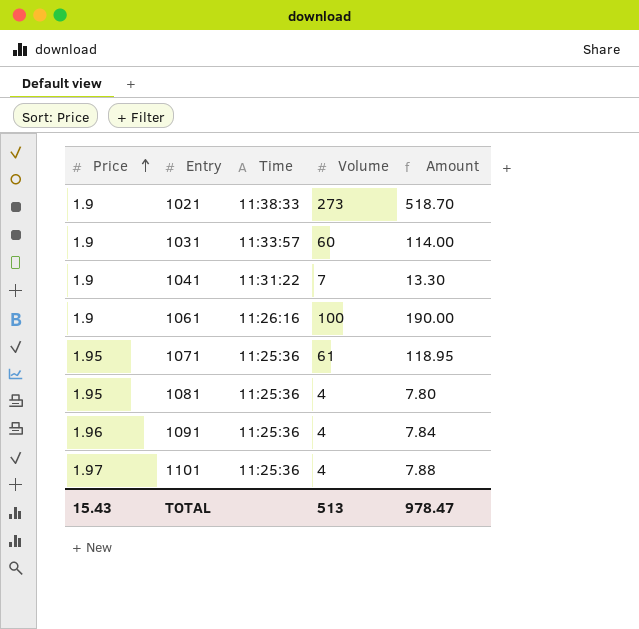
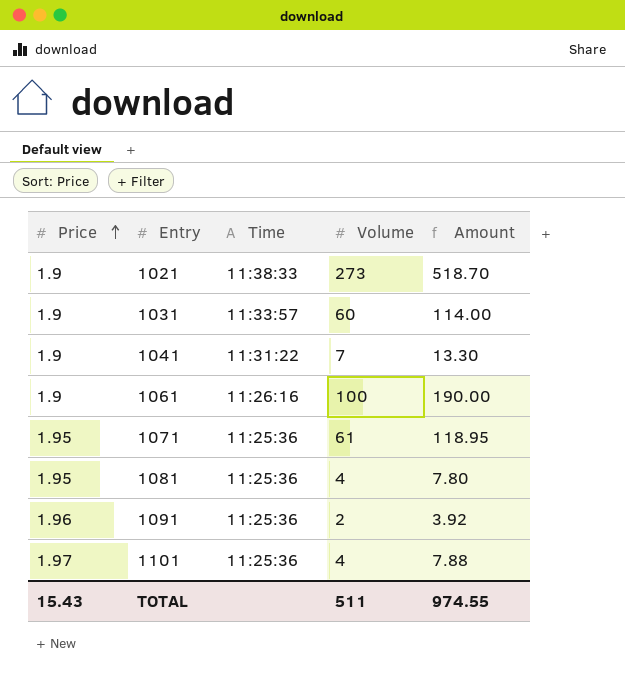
1091 | Volume: 4 -> 2
1091 | Amount: 7.84 -> 3.92
TOTAL | Volume: 513 -> 511
TOTAL | Amount: 978.47 -> 974.55

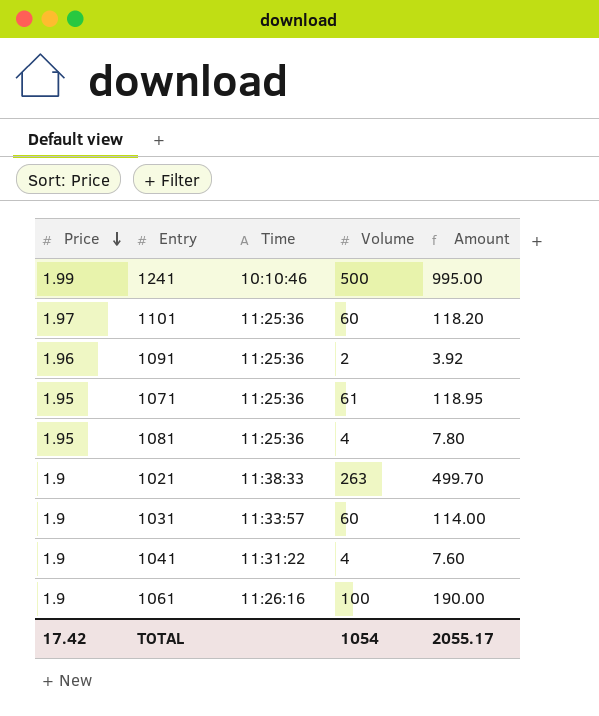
row order: Price ascending -> Price descending
row 1241: none -> 1.99 | 10:10:46 | 500 | 995.00
1101 | Volume: 4 -> 60
1101 | Amount: 7.88 -> 118.20
1021 | Volume: 273 -> 263
1021 | Amount: 518.70 -> 499.70
1041 | Volume: 7 -> 4
1041 | Amount: 13.30 -> 7.60
TOTAL | Price: 15.43 -> 17.42
TOTAL | Volume: 511 -> 1054
TOTAL | Amount: 974.55 -> 2055.17

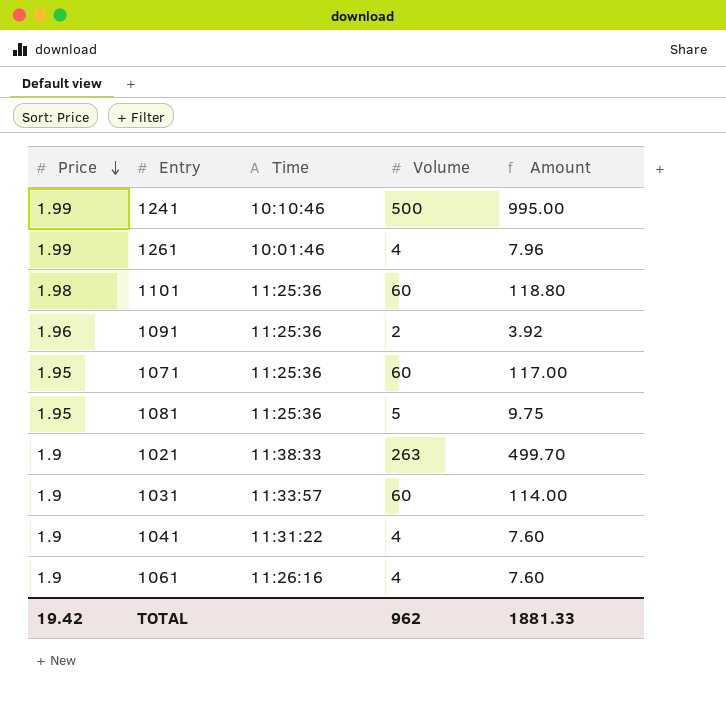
row 1261: none -> 1.99 | 10:01:46 | 4 | 7.96
1101 | Price: 1.97 -> 1.98
1101 | Amount: 118.20 -> 118.80
1071 | Volume: 61 -> 60
1071 | Amount: 118.95 -> 117.00
1081 | Volume: 4 -> 5
1081 | Amount: 7.80 -> 9.75
1061 | Volume: 100 -> 4
1061 | Amount: 190.00 -> 7.60
TOTAL | Price: 17.42 -> 19.42
TOTAL | Volume: 1054 -> 962
TOTAL | Amount: 2055.17 -> 1881.33

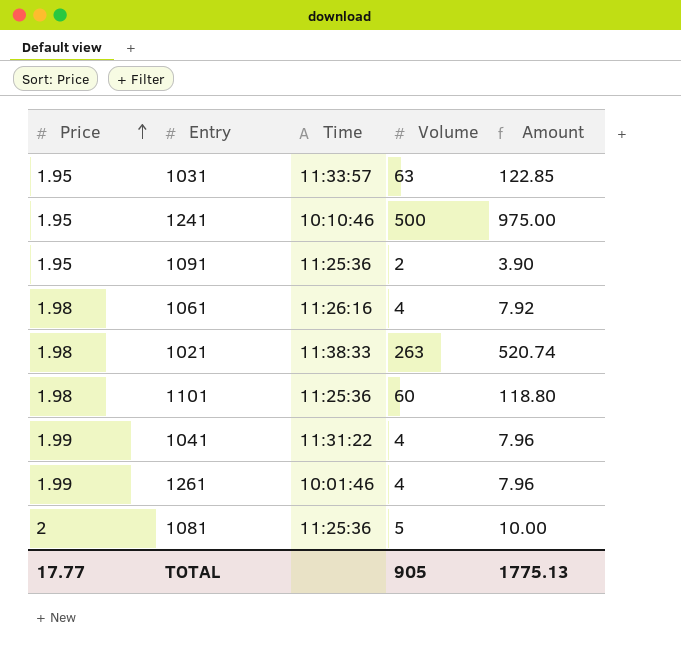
row order: Price descending -> Price ascending
row 1071: 1.95 | 11:25:36 | 60 | 117.00 -> none
1031 | Price: 1.9 -> 1.95
1031 | Volume: 60 -> 63
1031 | Amount: 114.00 -> 122.85
1241 | Price: 1.99 -> 1.95
1241 | Amount: 995.00 -> 975.00
1091 | Price: 1.96 -> 1.95
1091 | Amount: 3.92 -> 3.90
1061 | Price: 1.9 -> 1.98
1061 | Amount: 7.60 -> 7.92
1021 | Price: 1.9 -> 1.98
1021 | Amount: 499.70 -> 520.74
1041 | Price: 1.9 -> 1.99
1041 | Amount: 7.60 -> 7.96
1081 | Price: 1.95 -> 2
1081 | Amount: 9.75 -> 10.00
TOTAL | Price: 19.42 -> 17.77
TOTAL | Volume: 962 -> 905
TOTAL | Amount: 1881.33 -> 1775.13

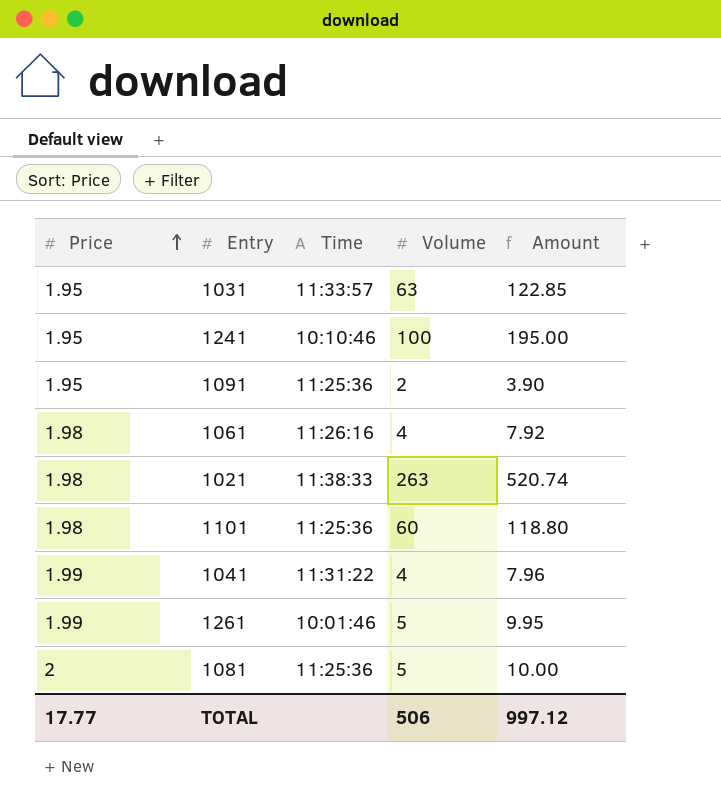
1241 | Volume: 500 -> 100
1241 | Amount: 975.00 -> 195.00
1261 | Volume: 4 -> 5
1261 | Amount: 7.96 -> 9.95
TOTAL | Volume: 905 -> 506
TOTAL | Amount: 1775.13 -> 997.12

